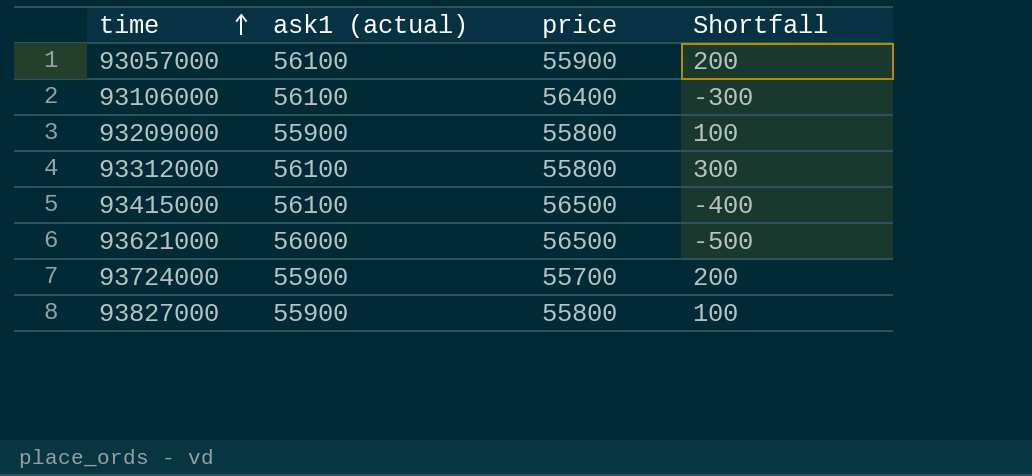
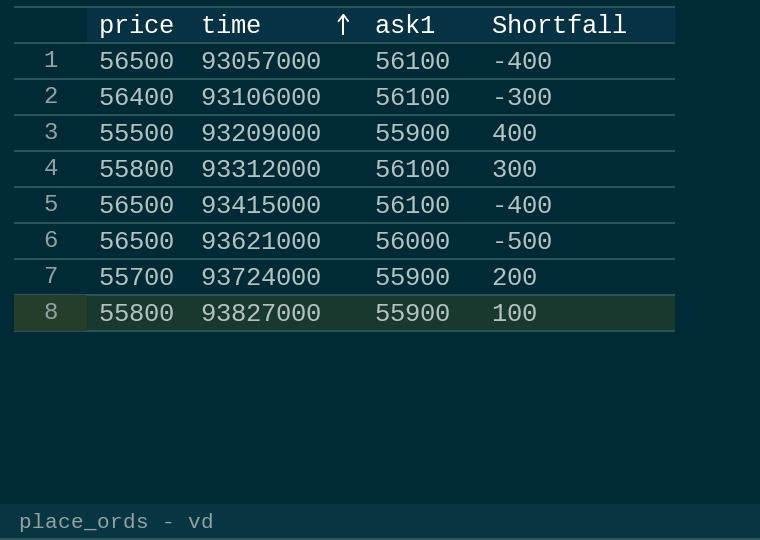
column price | position: 3 -> 1
column name: ask1 (actual) -> ask1
93057000 | price: 55900 -> 56500
93057000 | Shortfall: 200 -> -400
93209000 | price: 55800 -> 55500
93209000 | Shortfall: 100 -> 400

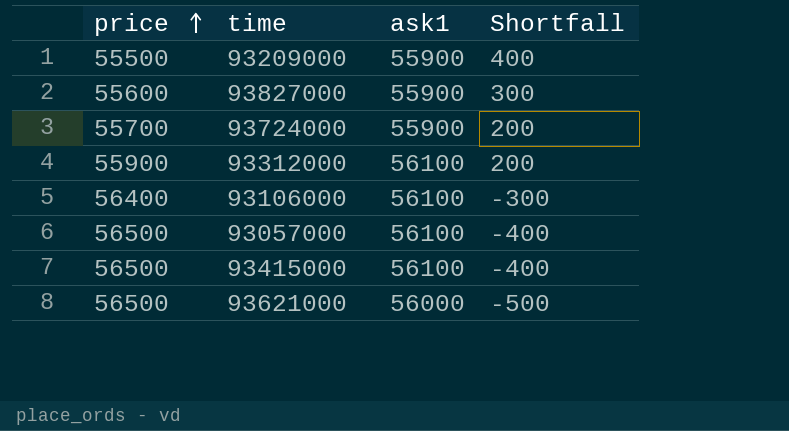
row order: time ascending -> price ascending
93827000 | price: 55800 -> 55600
93827000 | Shortfall: 100 -> 300
93312000 | price: 55800 -> 55900
93312000 | Shortfall: 300 -> 200

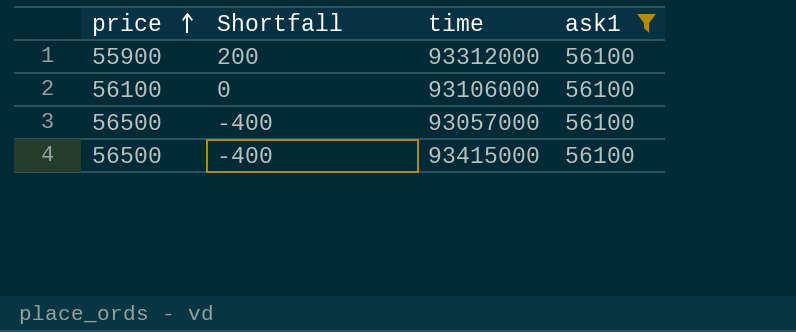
filter: none -> ask1 = 56100
column Shortfall | position: 4 -> 2
93106000 | price: 56400 -> 56100
93106000 | Shortfall: -300 -> 0

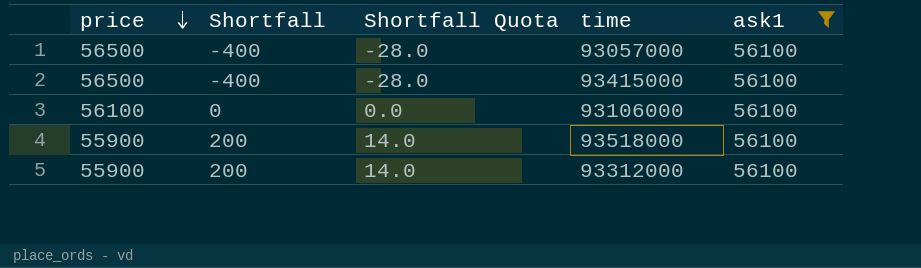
row order: price ascending -> price descending
column Shortfall Quota | formula: none -> [Shortfall] * 0.07
row 93518000: none -> 55900 | 200 | 14.0 | 56100

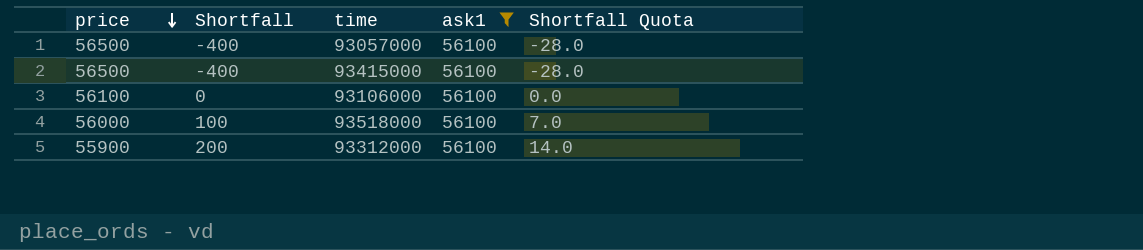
column Shortfall Quota | position: 3 -> 5
93518000 | price: 55900 -> 56000
93518000 | Shortfall: 200 -> 100
93518000 | Shortfall Quota: 14.0 -> 7.0

